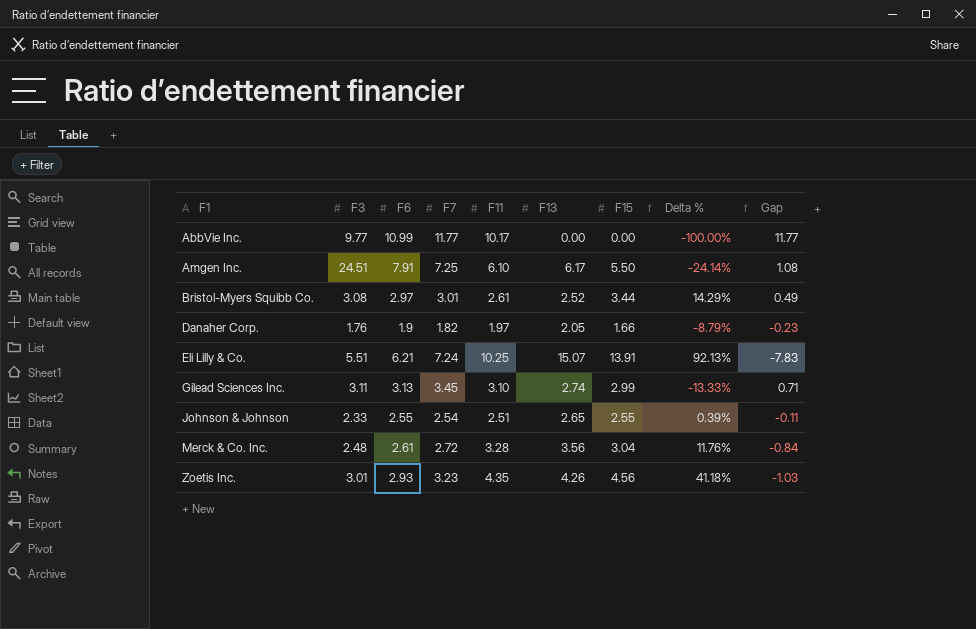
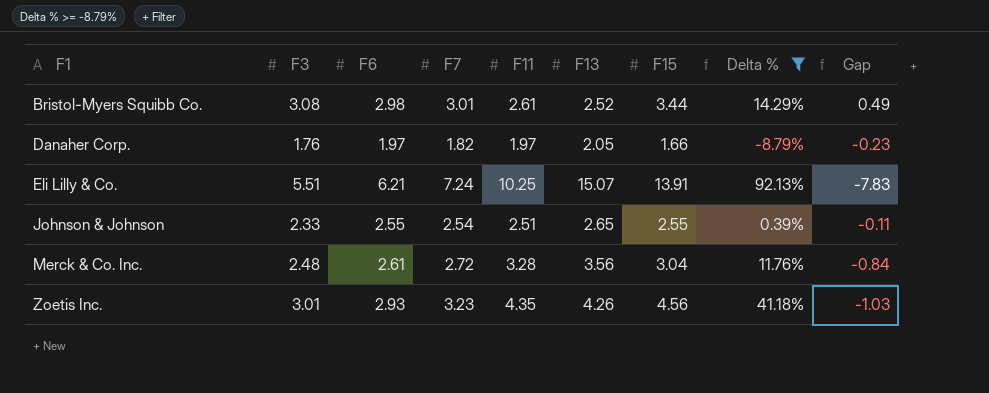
filter: none -> Delta % >= -8.79%
Bristol-Myers Squibb Co. | F6: 2.97 -> 2.98
Danaher Corp. | F6: 1.9 -> 1.97

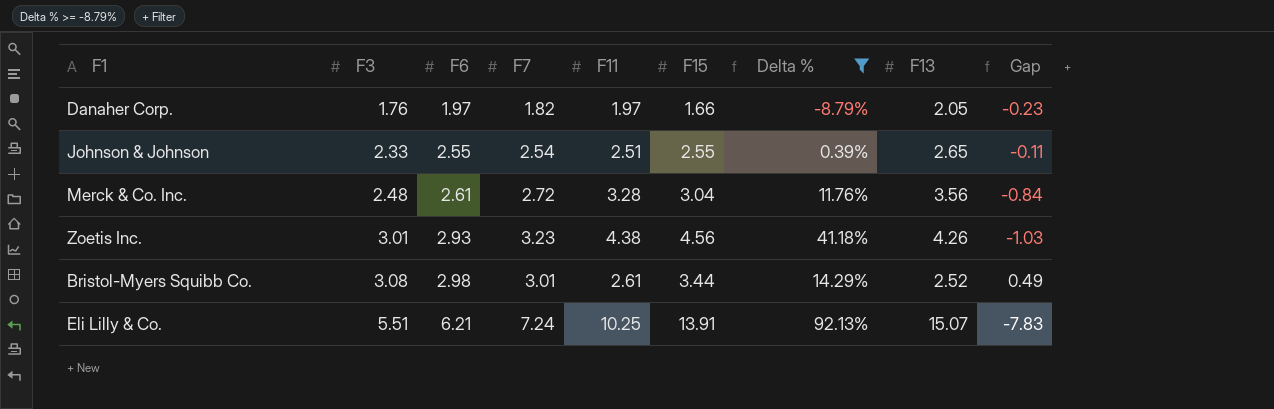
row order: F1 ascending -> F3 ascending
column F13 | position: 6 -> 8
Zoetis Inc. | F11: 4.35 -> 4.38

